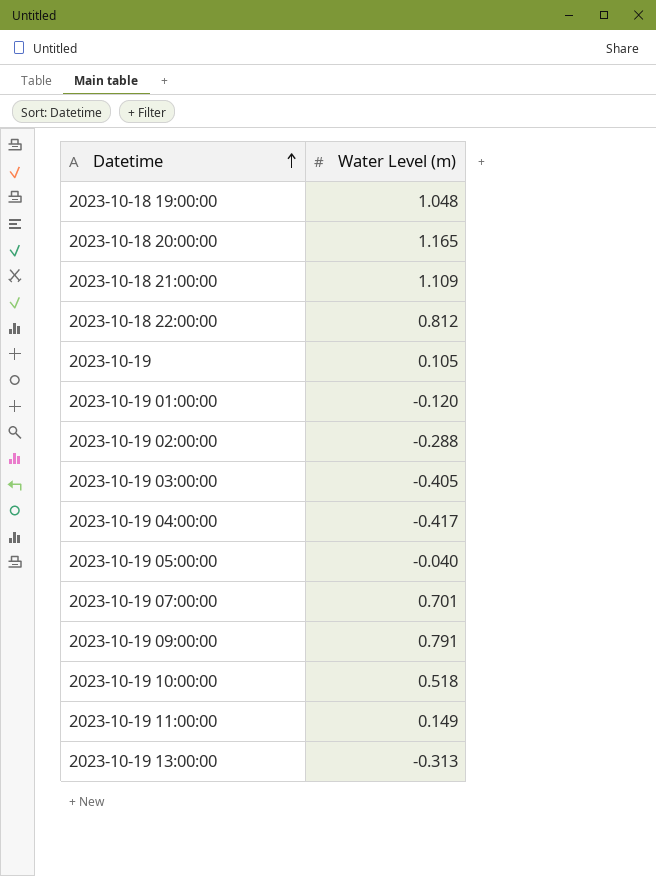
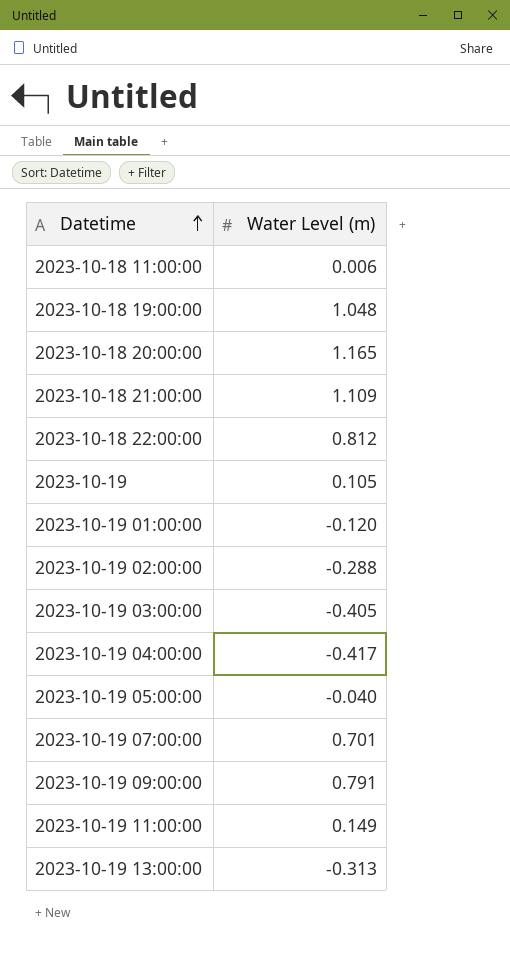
row 2023-10-19 10:00:00: 0.518 -> none
row 2023-10-18 11:00:00: none -> 0.006

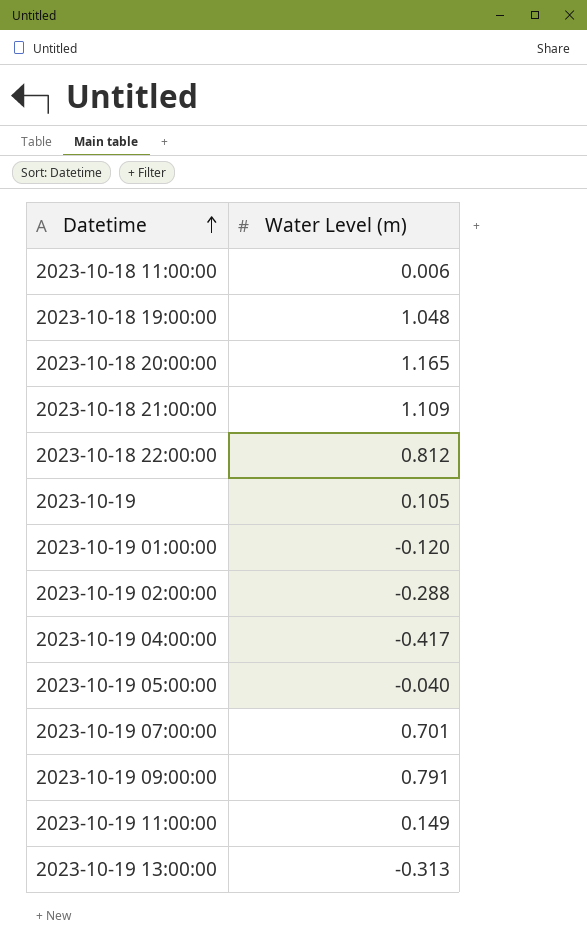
row 2023-10-19 03:00:00: -0.405 -> none

